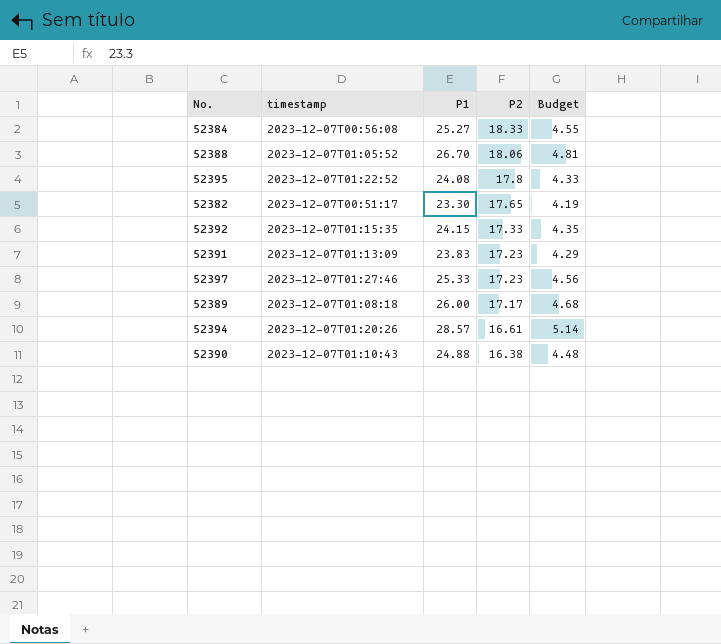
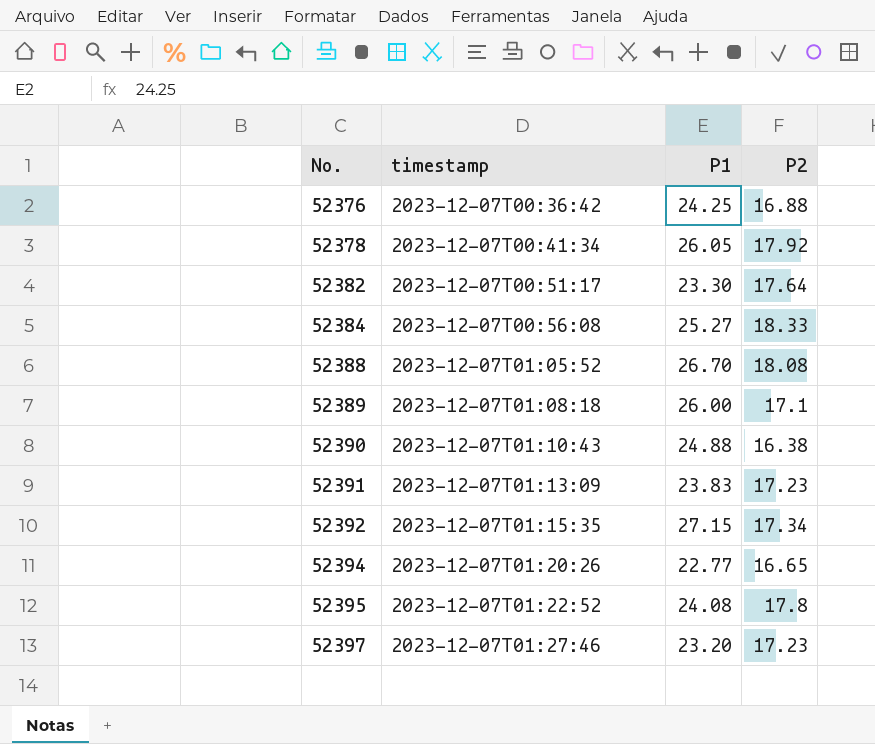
row order: P2 descending -> No. ascending
column Budget | formula: [P1] * 0.18 -> none
row 52376: none -> 2023-12-07T00:36:42 | 24.25 | 16.88
row 52378: none -> 2023-12-07T00:41:34 | 26.05 | 17.92
52382 | P2: 17.65 -> 17.64
52388 | P2: 18.06 -> 18.08
52389 | P2: 17.17 -> 17.1
52392 | P1: 24.15 -> 27.15
52392 | P2: 17.33 -> 17.34
52394 | P1: 28.57 -> 22.77
52394 | P2: 16.61 -> 16.65
52397 | P1: 25.33 -> 23.20

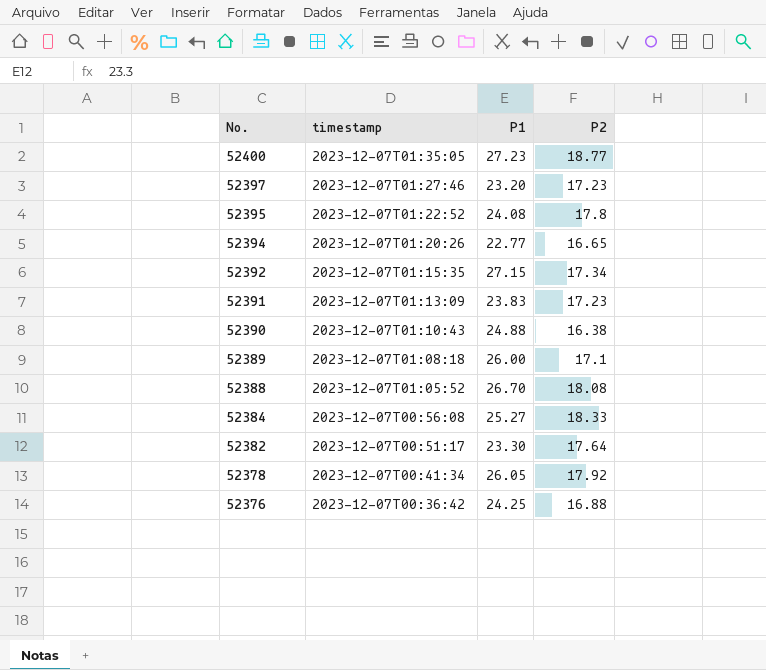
row order: No. ascending -> No. descending
row 52400: none -> 2023-12-07T01:35:05 | 27.23 | 18.77

